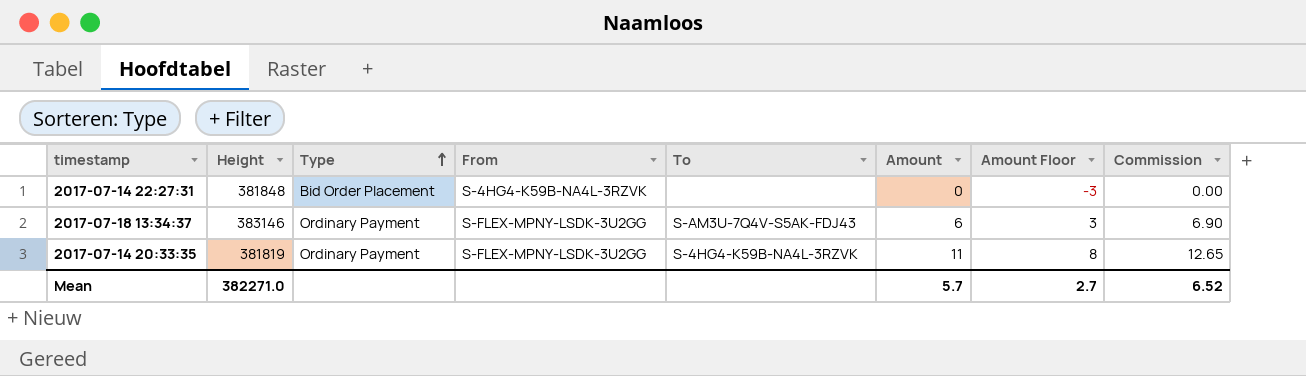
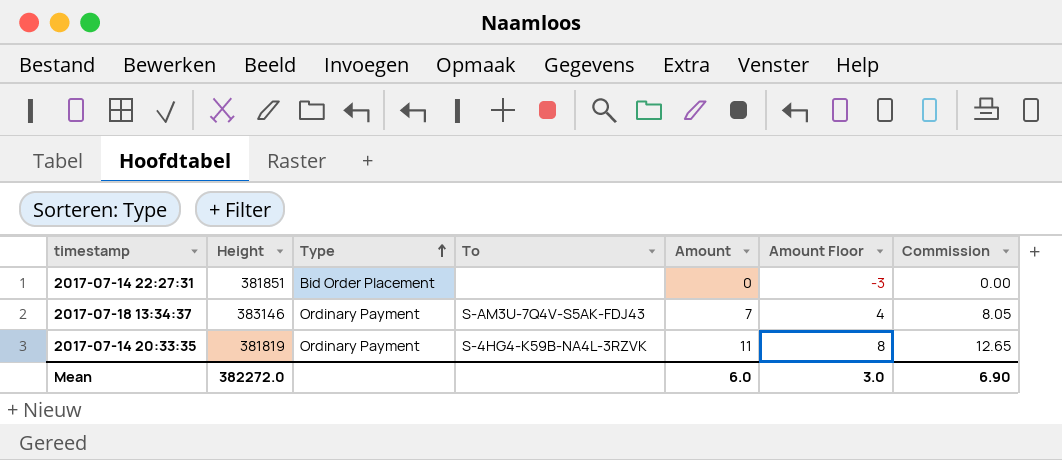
column From | position: 4 -> none
2017-07-14 22:27:31 | Height: 381848 -> 381851
2017-07-18 13:34:37 | Amount: 6 -> 7
2017-07-18 13:34:37 | Amount Floor: 3 -> 4
2017-07-18 13:34:37 | Commission: 6.90 -> 8.05
Mean | Height: 382271.0 -> 382272.0
Mean | Amount: 5.7 -> 6.0
Mean | Amount Floor: 2.7 -> 3.0
Mean | Commission: 6.52 -> 6.90

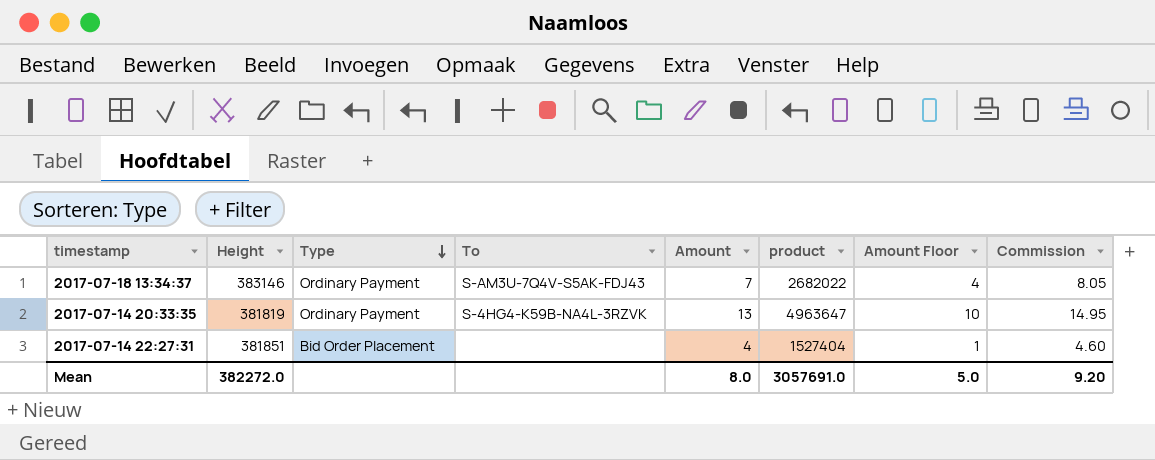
row order: Type ascending -> Type descending
column product | formula: none -> [Height] * [Amount]
2017-07-14 20:33:35 | Amount: 11 -> 13
2017-07-14 20:33:35 | Amount Floor: 8 -> 10
2017-07-14 20:33:35 | Commission: 12.65 -> 14.95
2017-07-14 22:27:31 | Amount: 0 -> 4
2017-07-14 22:27:31 | Amount Floor: -3 -> 1
2017-07-14 22:27:31 | Commission: 0.00 -> 4.60
Mean | Amount: 6.0 -> 8.0
Mean | Amount Floor: 3.0 -> 5.0
Mean | Commission: 6.90 -> 9.20

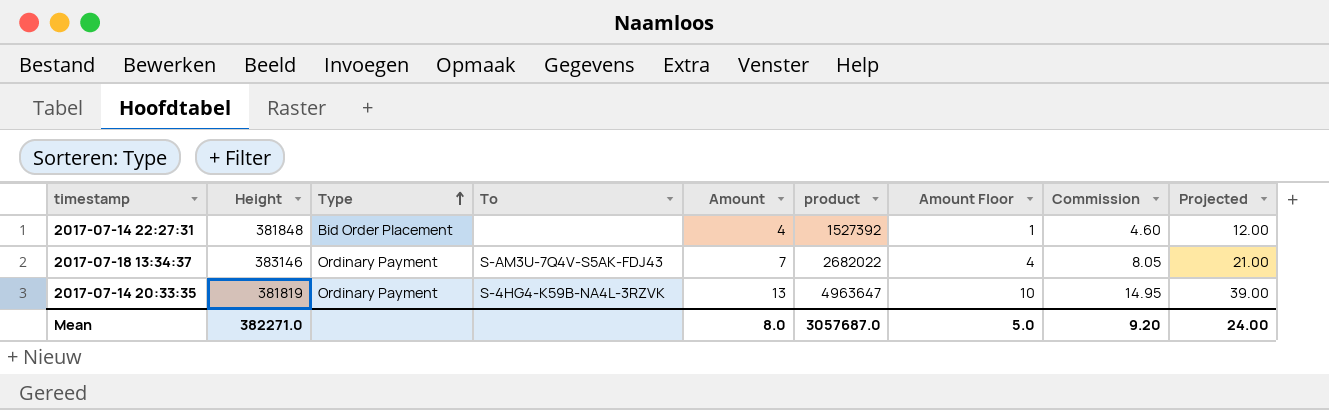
row order: Type descending -> Type ascending
column Projected | formula: none -> [Amount] * 3
2017-07-14 22:27:31 | Height: 381851 -> 381848
2017-07-14 22:27:31 | product: 1527404 -> 1527392
Mean | Height: 382272.0 -> 382271.0
Mean | product: 3057691.0 -> 3057687.0

